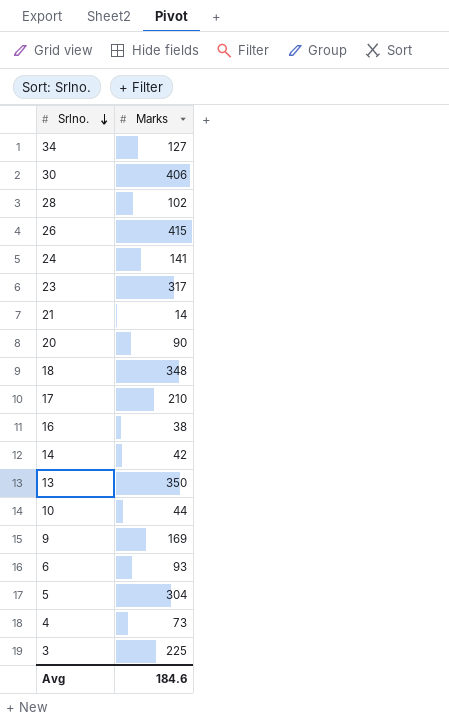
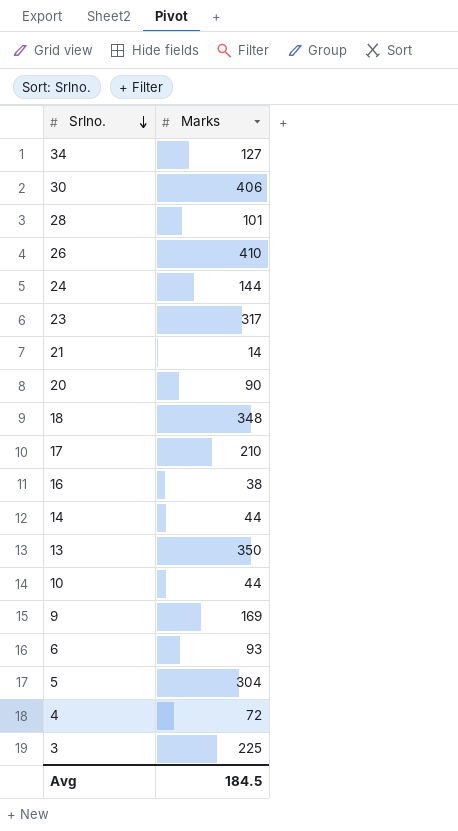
28 | Marks: 102 -> 101
26 | Marks: 415 -> 410
24 | Marks: 141 -> 144
14 | Marks: 42 -> 44
4 | Marks: 73 -> 72
Avg | Marks: 184.6 -> 184.5

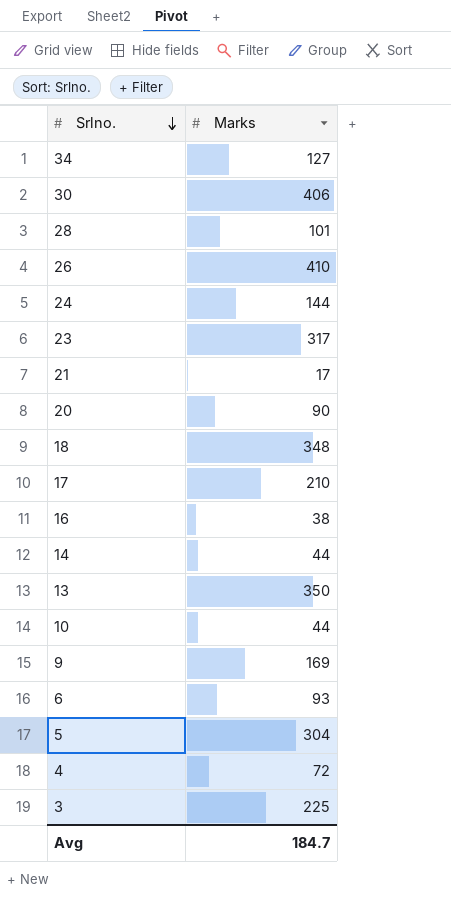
21 | Marks: 14 -> 17
Avg | Marks: 184.5 -> 184.7

